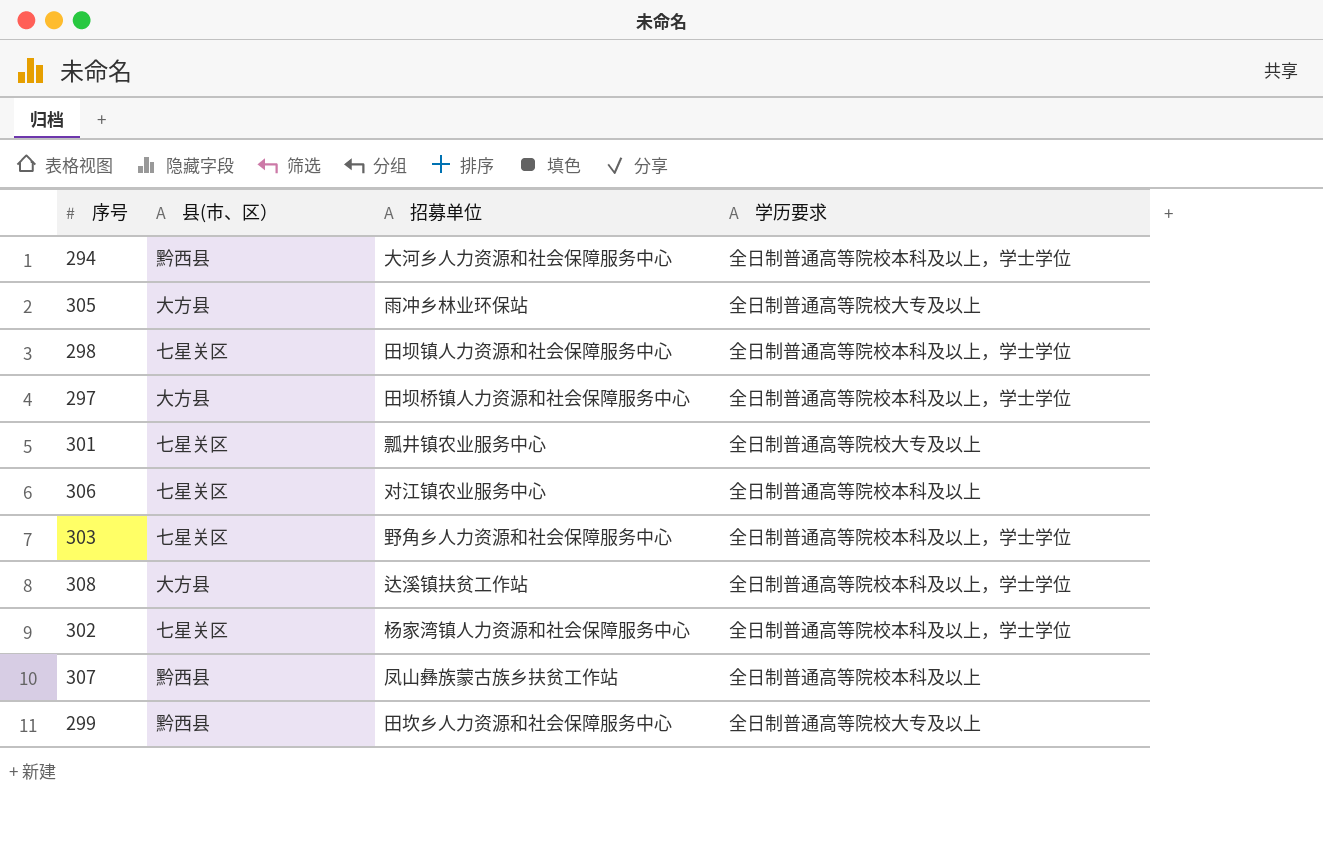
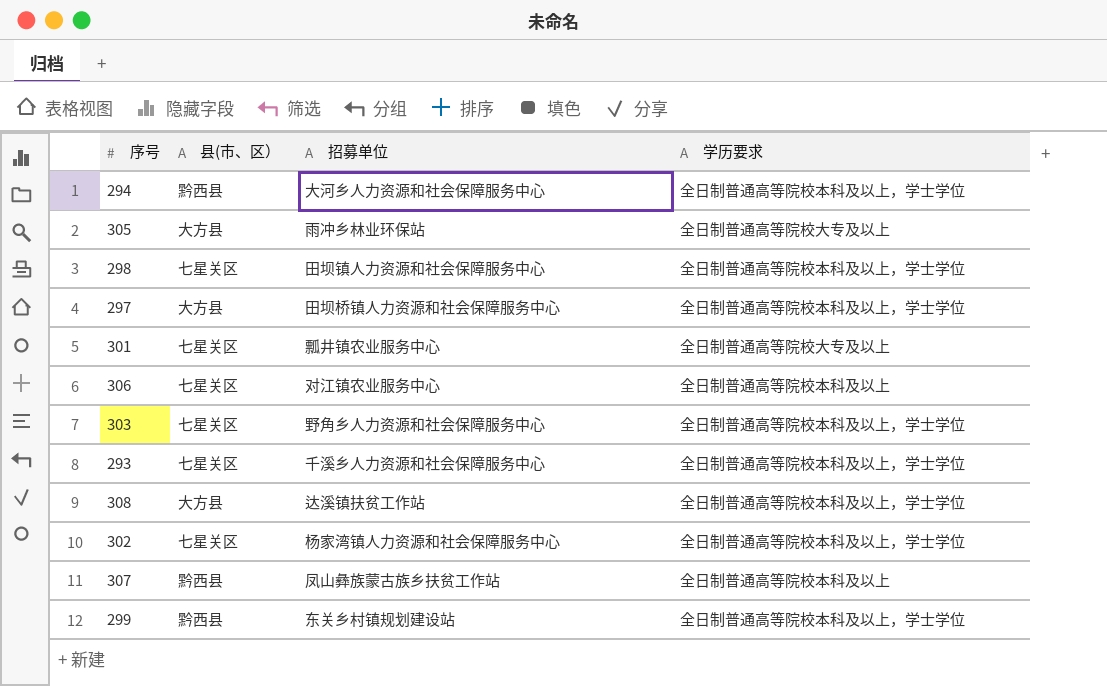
row 293: none -> 七星关区 | 千溪乡人力资源和社会保障服务中心 | 全日制普通高等院校本科及以上，学士学位
299 | 招募单位: 田坎乡人力资源和社会保障服务中心 -> 东关乡村镇规划建设站
299 | 学历要求: 全日制普通高等院校大专及以上 -> 全日制普通高等院校本科及以上，学士学位

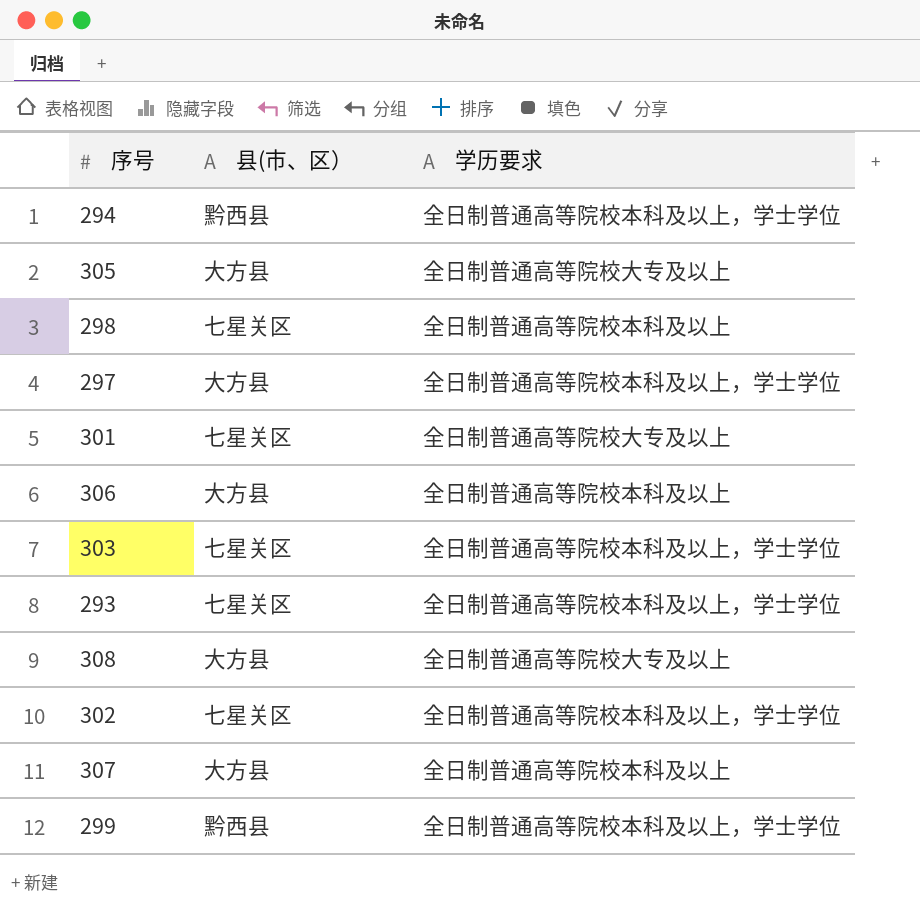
column 招募单位 | position: 3 -> none
298 | 学历要求: 全日制普通高等院校本科及以上，学士学位 -> 全日制普通高等院校本科及以上
306 | 县(市、区）: 七星关区 -> 大方县
308 | 学历要求: 全日制普通高等院校本科及以上，学士学位 -> 全日制普通高等院校大专及以上
307 | 县(市、区）: 黔西县 -> 大方县

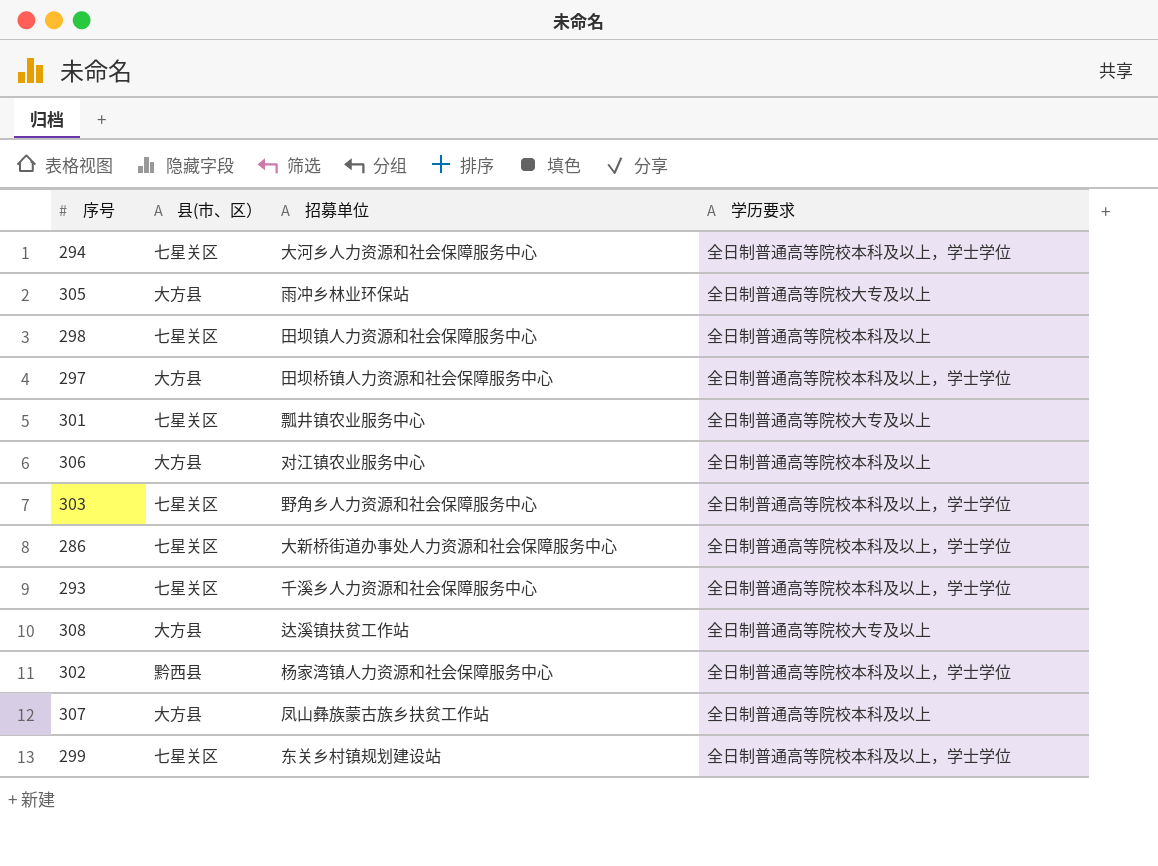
column 招募单位 | position: none -> 3
294 | 县(市、区）: 黔西县 -> 七星关区
row 286: none -> 七星关区 | 大新桥街道办事处人力资源和社会保障服务中心 | 全日制普通高等院校本科及以上，学士学位
302 | 县(市、区）: 七星关区 -> 黔西县
299 | 县(市、区）: 黔西县 -> 七星关区

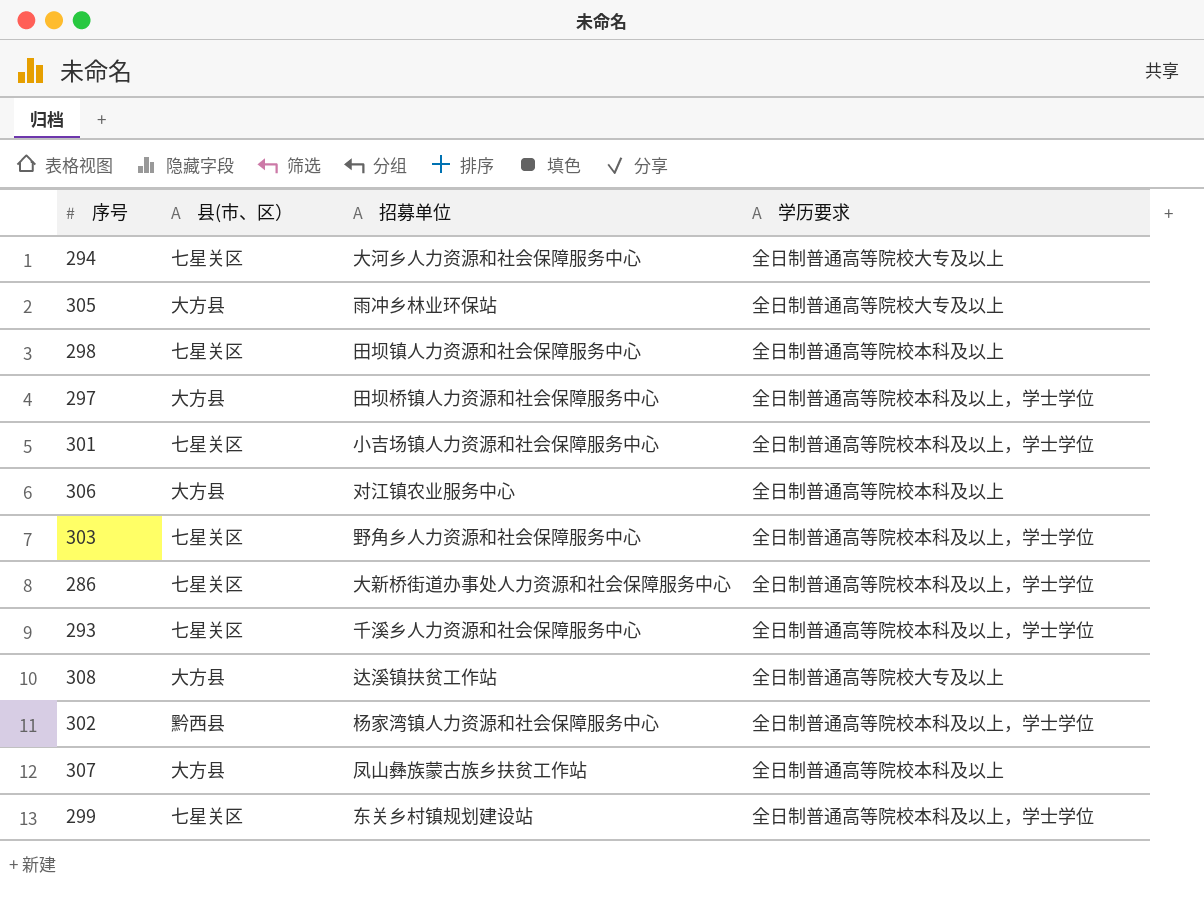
294 | 学历要求: 全日制普通高等院校本科及以上，学士学位 -> 全日制普通高等院校大专及以上
301 | 招募单位: 瓢井镇农业服务中心 -> 小吉场镇人力资源和社会保障服务中心
301 | 学历要求: 全日制普通高等院校大专及以上 -> 全日制普通高等院校本科及以上，学士学位

